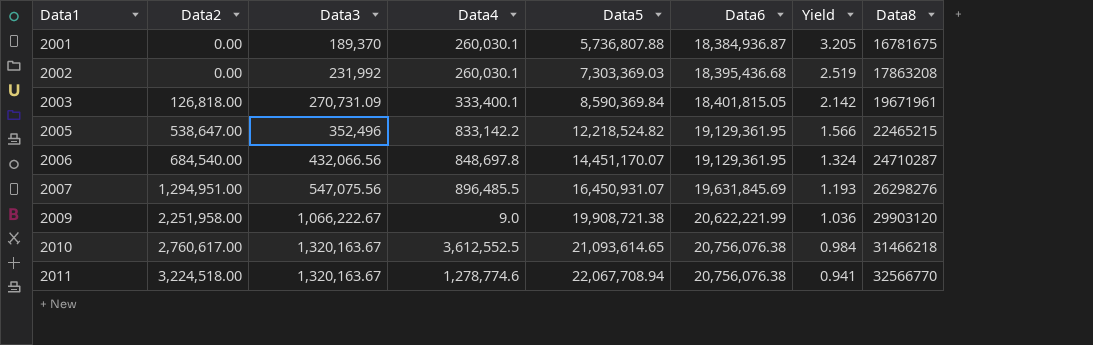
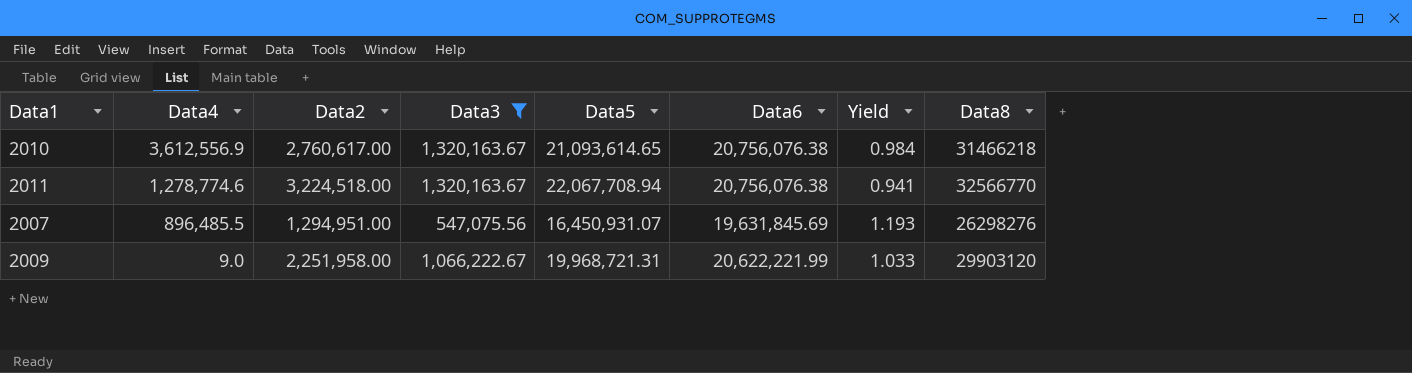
filter: none -> Data3 >= 547,075.56
row order: Data1 ascending -> Data4 descending
column Data4 | position: 4 -> 2
2010 | Data4: 3,612,552.5 -> 3,612,556.9
2009 | Data5: 19,908,721.38 -> 19,968,721.31
2009 | Yield: 1.036 -> 1.033

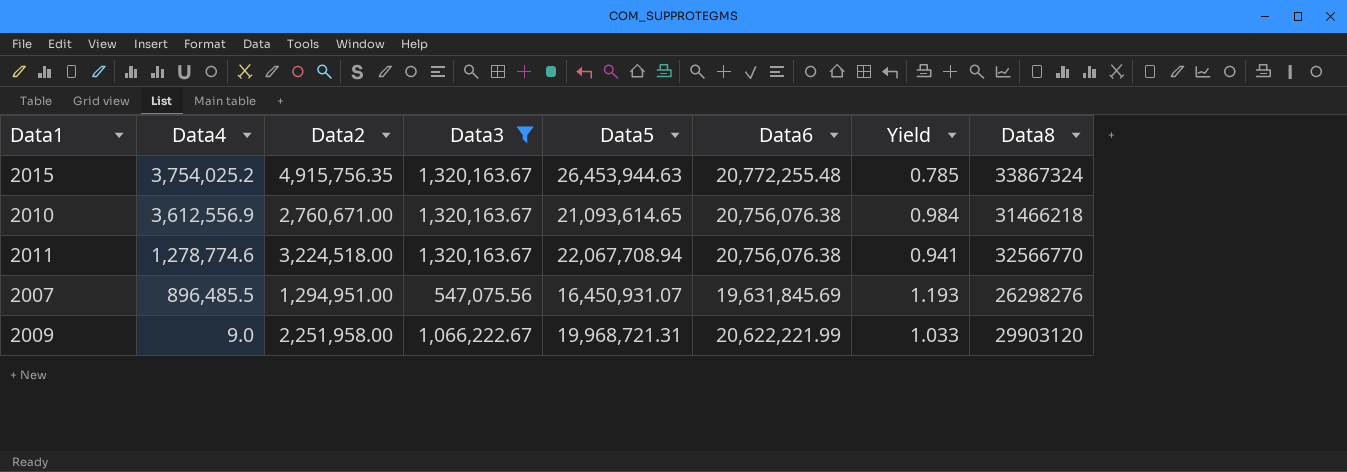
row 2015: none -> 3,754,025.2 | 4,915,756.35 | 1,320,163.67 | 26,453,944.63 | 20,772,255.48 | 0.785 | 33867324
2010 | Data2: 2,760,617.00 -> 2,760,671.00

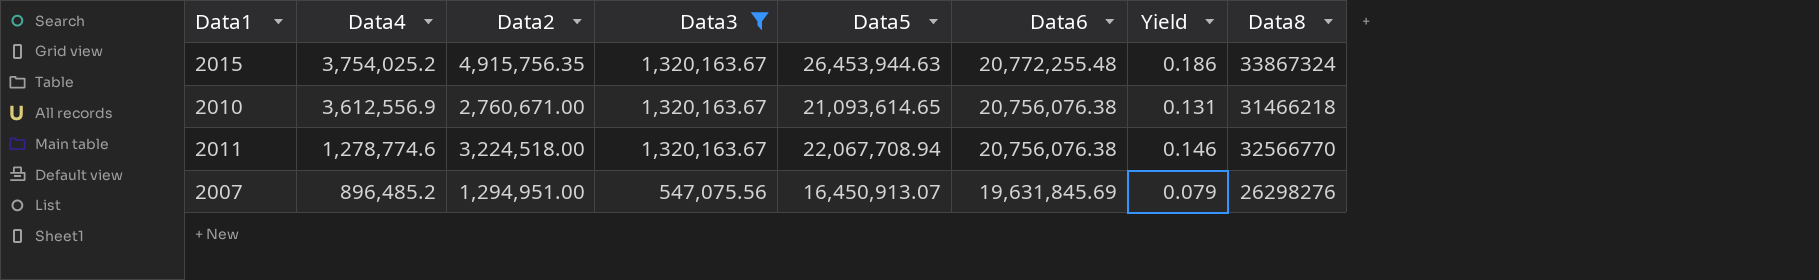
column Yield | formula: [Data6] / [Data5] -> [Data2] / [Data5]
row 2009: 9.0 | 2,251,958.00 | 1,066,222.67 | 19,968,721.31 | 20,622,221.99 | 1.033 | 29903120 -> none
2007 | Data4: 896,485.5 -> 896,485.2
2007 | Data5: 16,450,931.07 -> 16,450,913.07

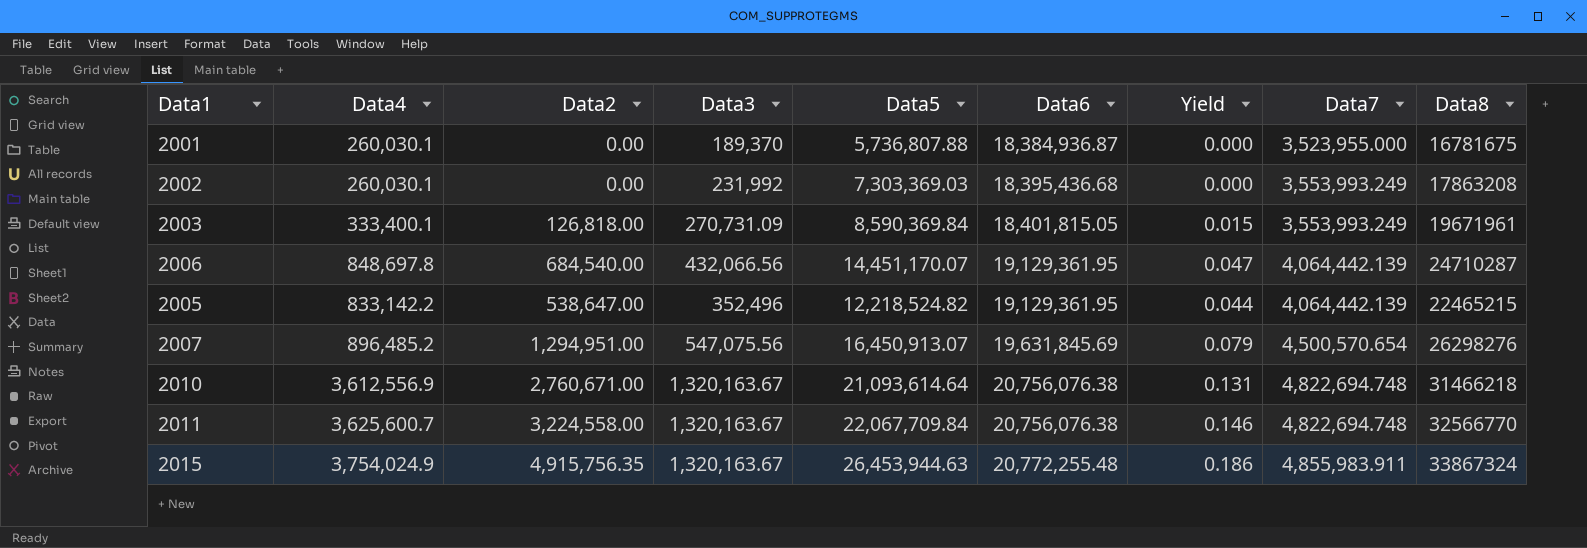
filter: Data3 >= 547,075.56 -> none
row order: Data4 descending -> Data6 ascending
column Data7 | position: none -> 8
2010 | Data5: 21,093,614.65 -> 21,093,614.64
2011 | Data4: 1,278,774.6 -> 3,625,600.7
2011 | Data2: 3,224,518.00 -> 3,224,558.00
2011 | Data5: 22,067,708.94 -> 22,067,709.84
2015 | Data4: 3,754,025.2 -> 3,754,024.9

